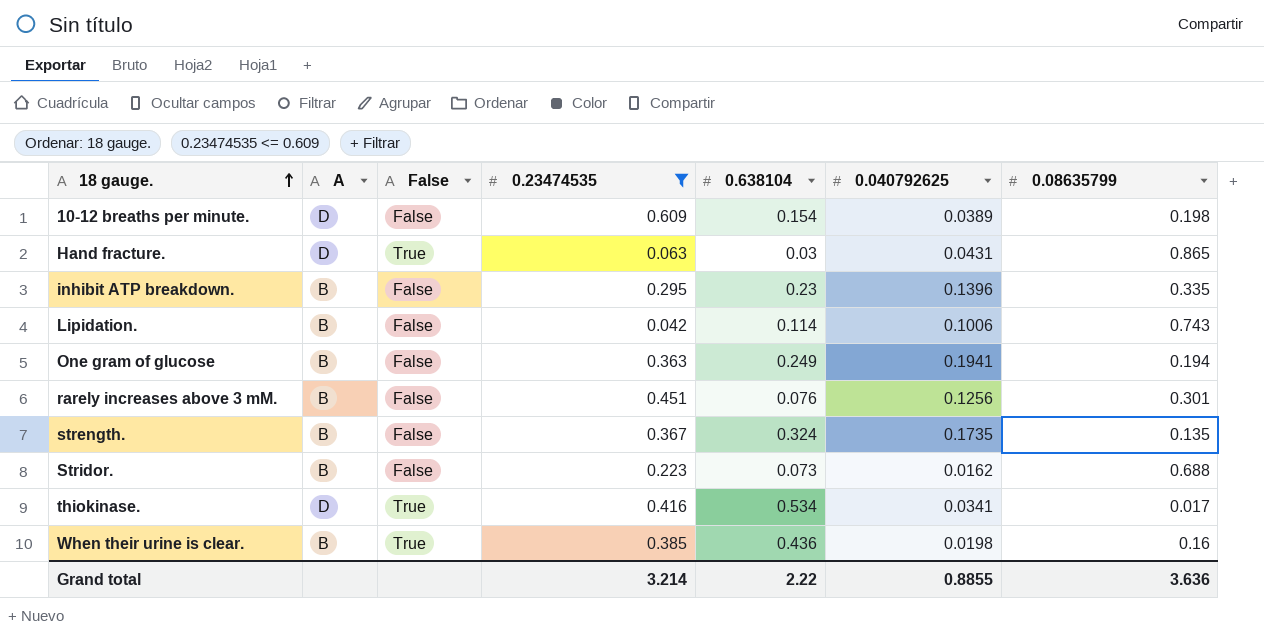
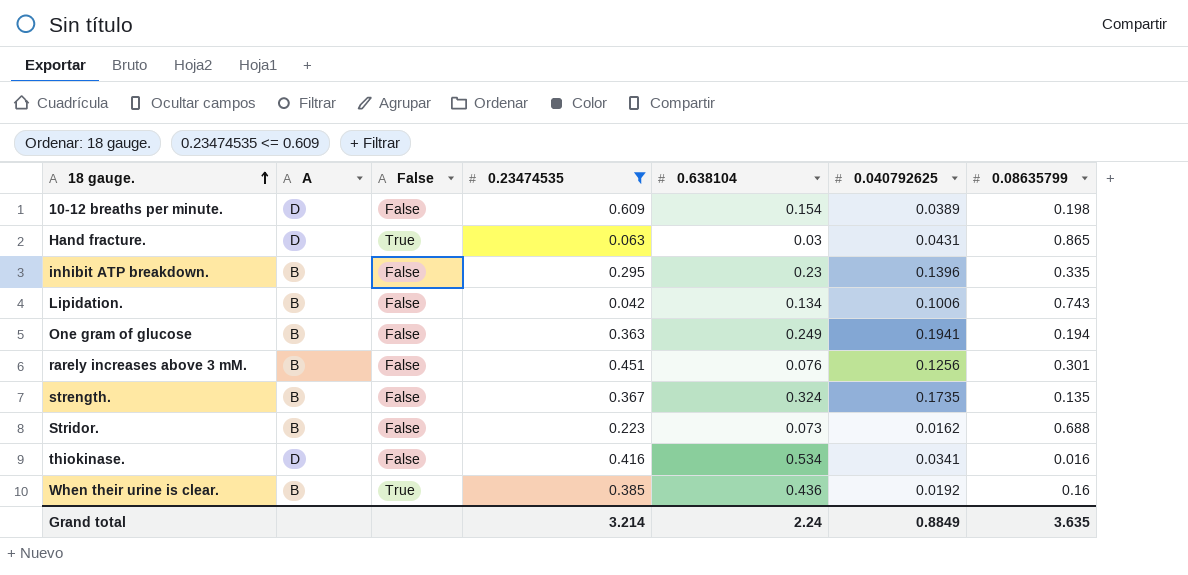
Lipidation. | 0.638104: 0.114 -> 0.134
thiokinase. | False: True -> False
thiokinase. | 0.08635799: 0.017 -> 0.016
When their urine is clear. | 0.040792625: 0.0198 -> 0.0192
Grand total | 0.638104: 2.22 -> 2.24
Grand total | 0.040792625: 0.8855 -> 0.8849
Grand total | 0.08635799: 3.636 -> 3.635

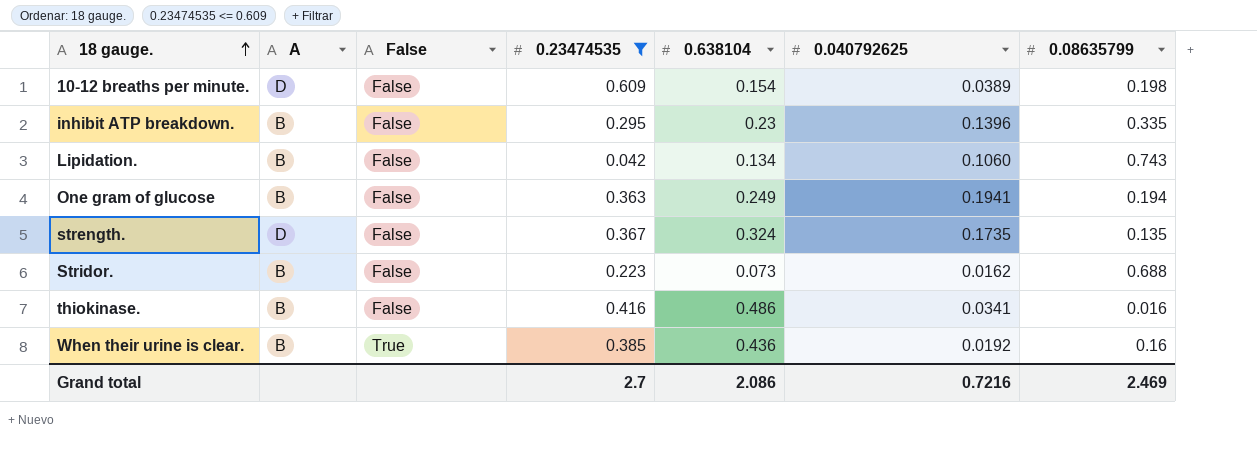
row Hand fracture.: D | True | 0.063 | 0.03 | 0.0431 | 0.865 -> none
row rarely increases above 3 mM.: B | False | 0.451 | 0.076 | 0.1256 | 0.301 -> none
Lipidation. | 0.040792625: 0.1006 -> 0.1060
strength. | A: B -> D
thiokinase. | A: D -> B
thiokinase. | 0.638104: 0.534 -> 0.486
Grand total | 0.23474535: 3.214 -> 2.7
Grand total | 0.638104: 2.24 -> 2.086
Grand total | 0.040792625: 0.8849 -> 0.7216
Grand total | 0.08635799: 3.635 -> 2.469

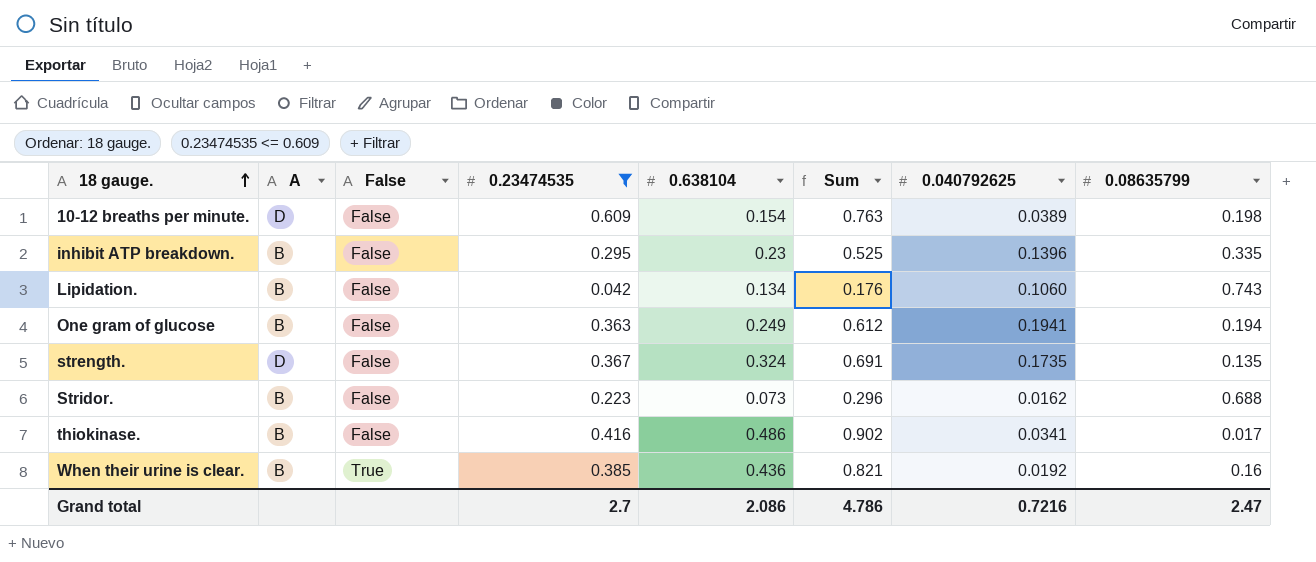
column Sum | formula: none -> [0.23474535] + [0.638104]
thiokinase. | 0.08635799: 0.016 -> 0.017
Grand total | 0.08635799: 2.469 -> 2.47

